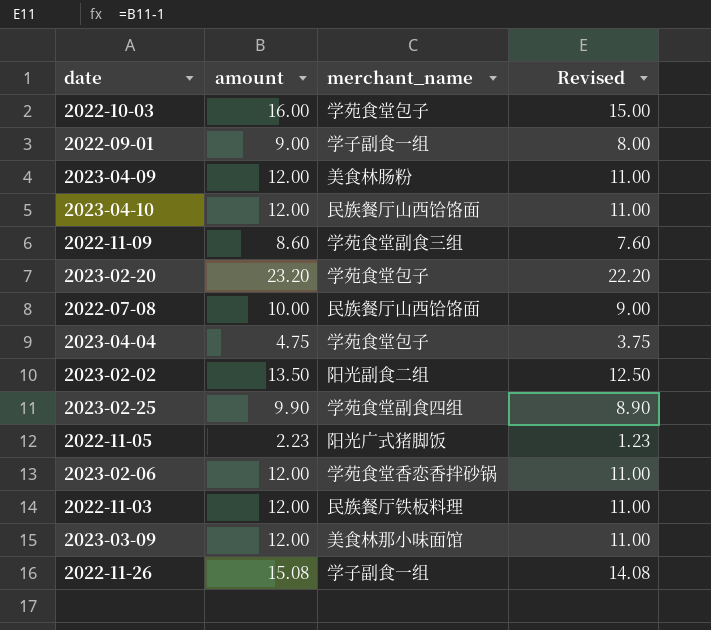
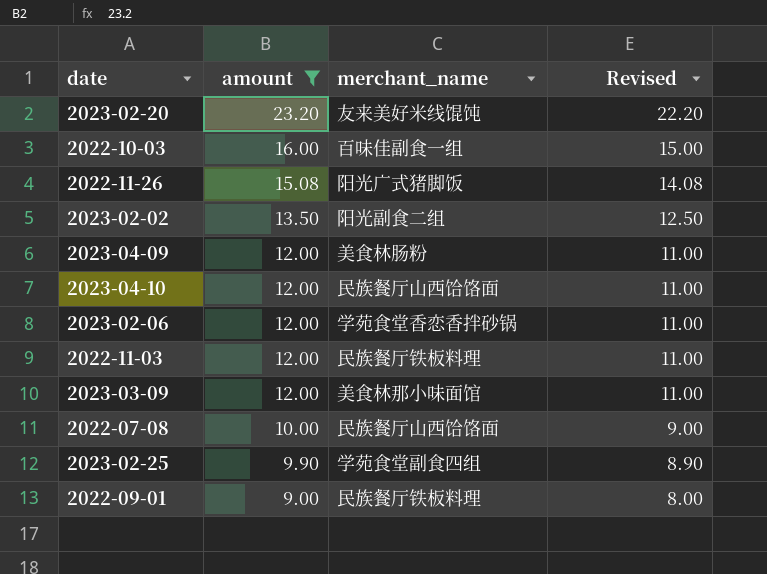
filter: none -> amount >= 9.00
row order: none -> amount descending
2023-02-20 | merchant_name: 学苑食堂包子 -> 友来美好米线馄饨
2022-10-03 | merchant_name: 学苑食堂包子 -> 百味佳副食一组
2022-11-26 | merchant_name: 学子副食一组 -> 阳光广式猪脚饭
2022-09-01 | merchant_name: 学子副食一组 -> 民族餐厅铁板料理

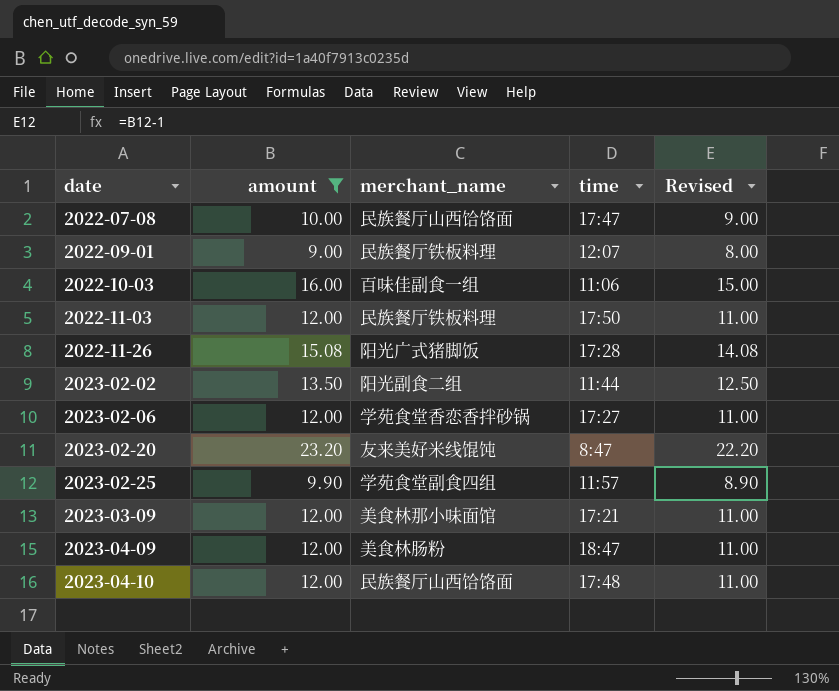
row order: amount descending -> date ascending
column time | position: none -> 4

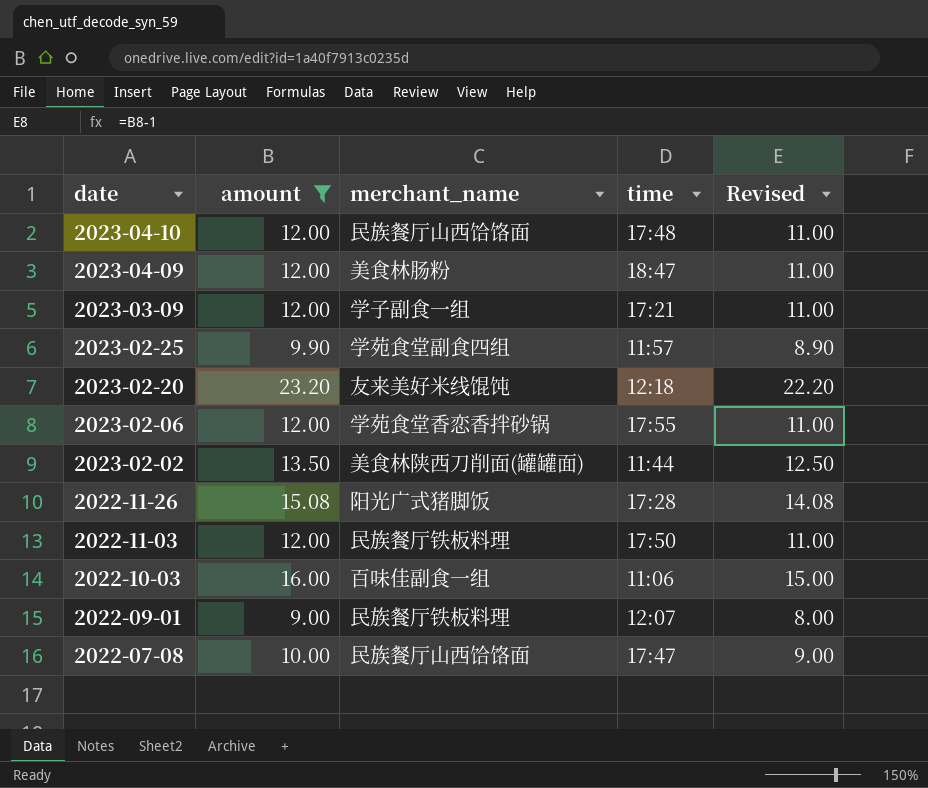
row order: date ascending -> date descending
2023-03-09 | merchant_name: 美食林那小味面馆 -> 学子副食一组
2023-02-20 | time: 8:47 -> 12:18
2023-02-06 | time: 17:27 -> 17:55
2023-02-02 | merchant_name: 阳光副食二组 -> 美食林陕西刀削面(罐罐面)

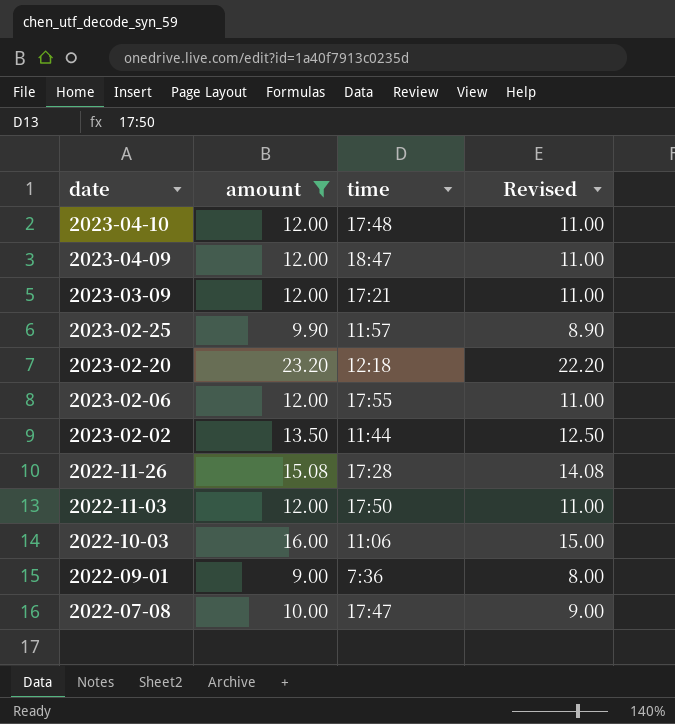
column merchant_name | position: 3 -> none
2022-09-01 | time: 12:07 -> 7:36

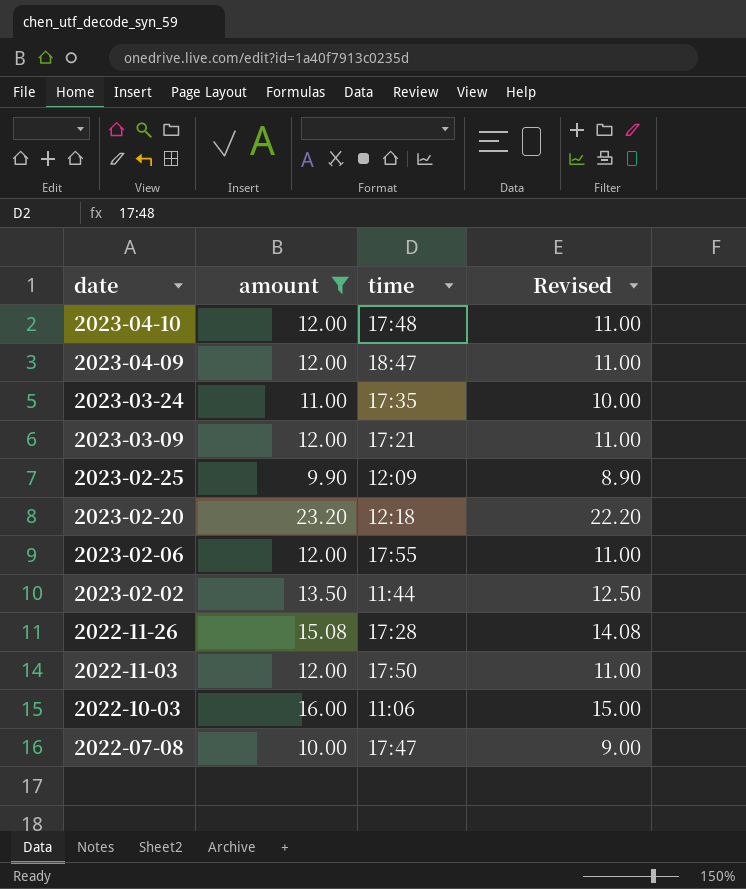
row 2022-09-01: 9.00 | 7:36 | 8.00 -> none
row 2023-03-24: none -> 11.00 | 17:35 | 10.00
2023-02-25 | time: 11:57 -> 12:09

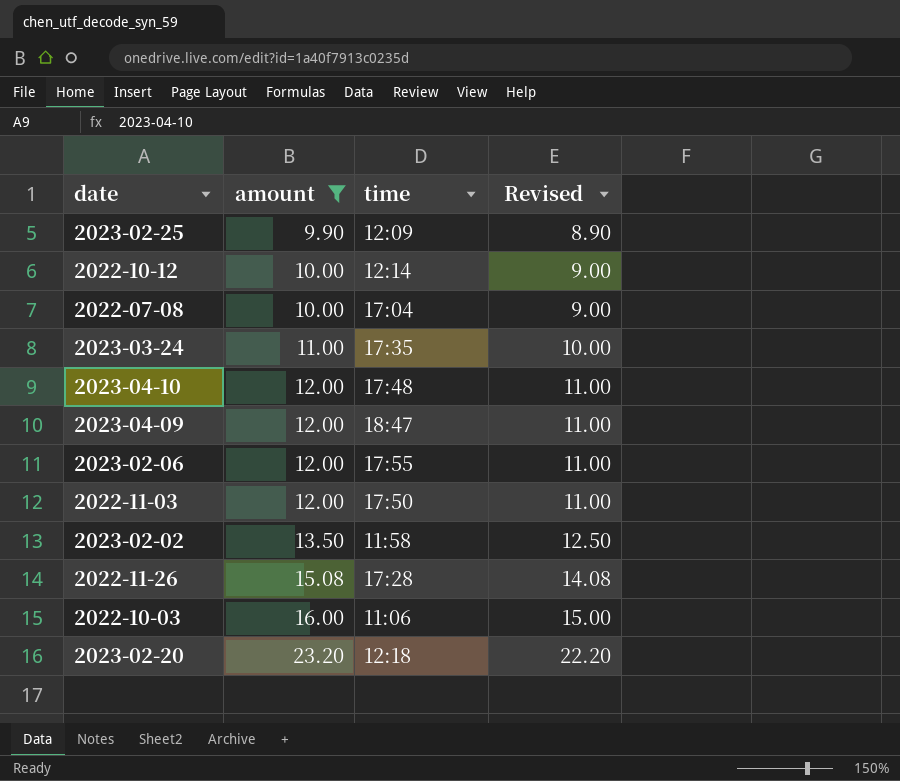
row order: date descending -> amount ascending
row 2023-03-09: 12.00 | 17:21 | 11.00 -> none
row 2022-10-12: none -> 10.00 | 12:14 | 9.00
2022-07-08 | time: 17:47 -> 17:04
2023-02-02 | time: 11:44 -> 11:58

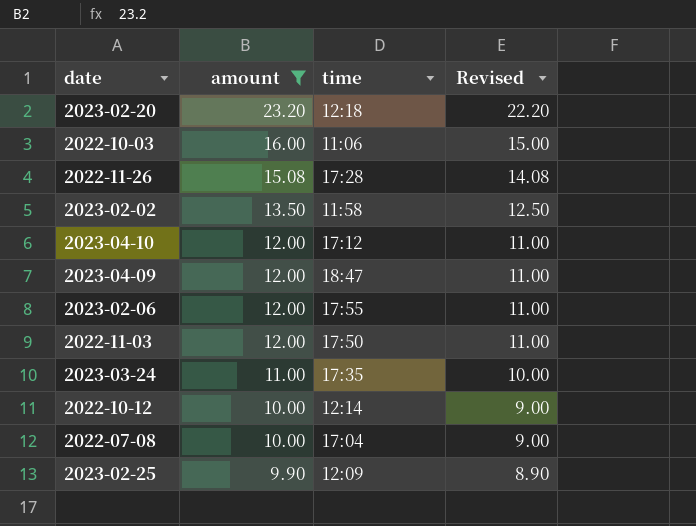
row order: amount ascending -> amount descending
2023-04-10 | time: 17:48 -> 17:12

